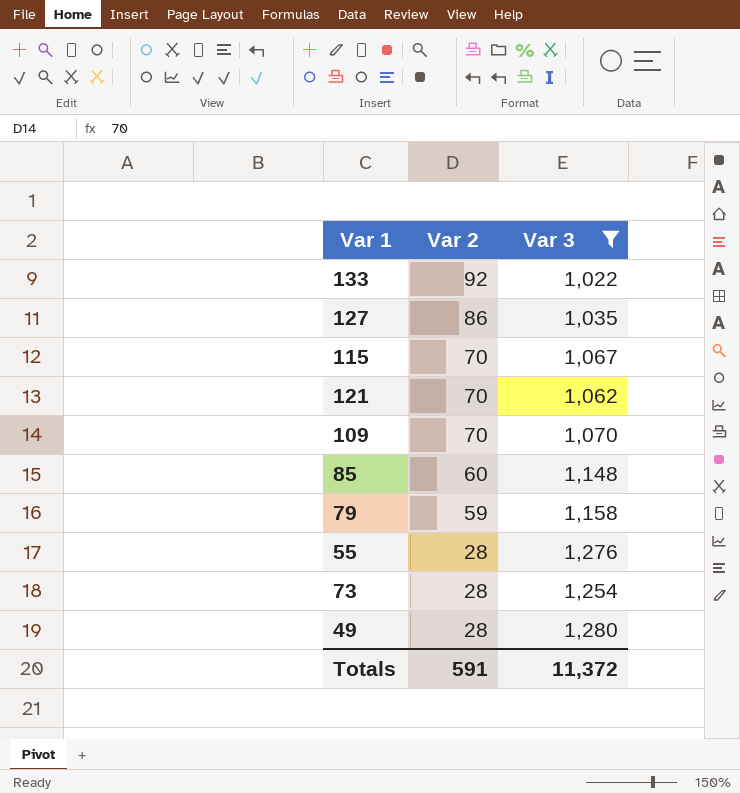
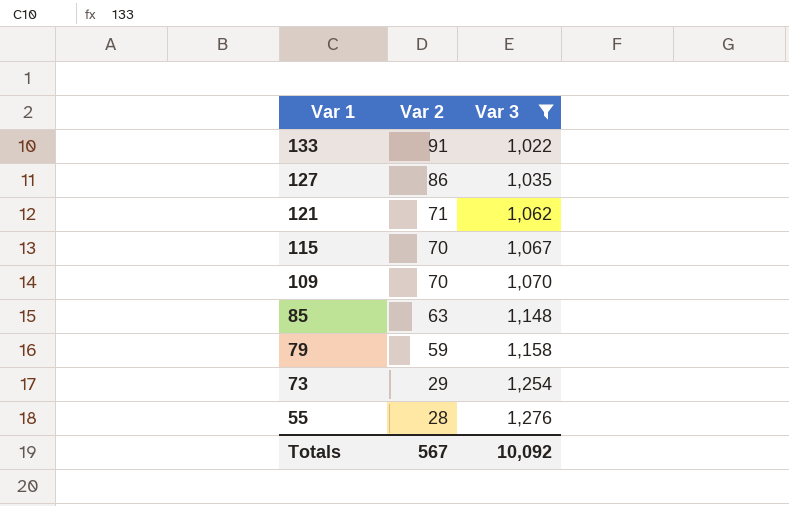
row order: Var 2 descending -> Var 1 descending
row 49: 28 | 1,280 -> none
133 | Var 2: 92 -> 91
121 | Var 2: 70 -> 71
85 | Var 2: 60 -> 63
73 | Var 2: 28 -> 29
Totals | Var 2: 591 -> 567
Totals | Var 3: 11,372 -> 10,092

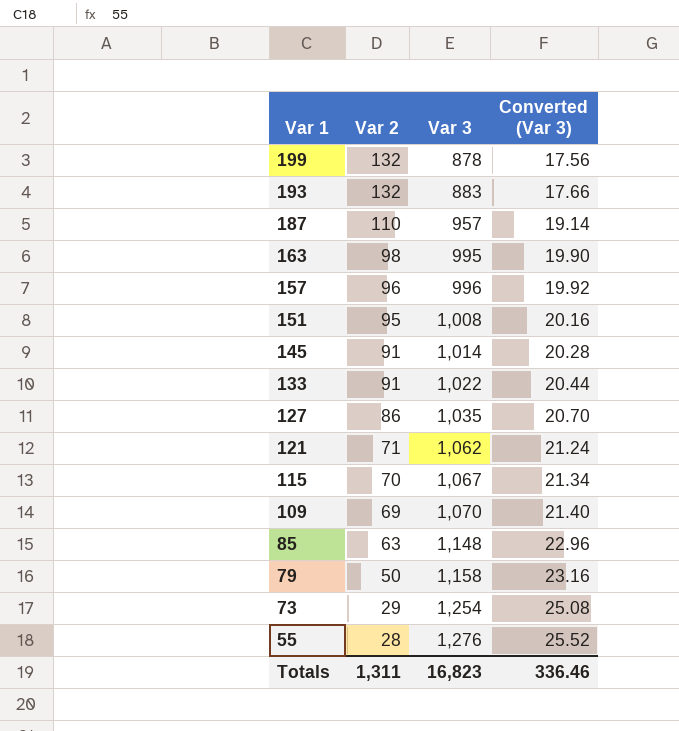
filter: Var 3 >= 1,022 -> none
column Converted (Var 3) | formula: none -> [Var 3] * 0.02
109 | Var 2: 70 -> 69
79 | Var 2: 59 -> 50
Totals | Var 2: 567 -> 1,311
Totals | Var 3: 10,092 -> 16,823

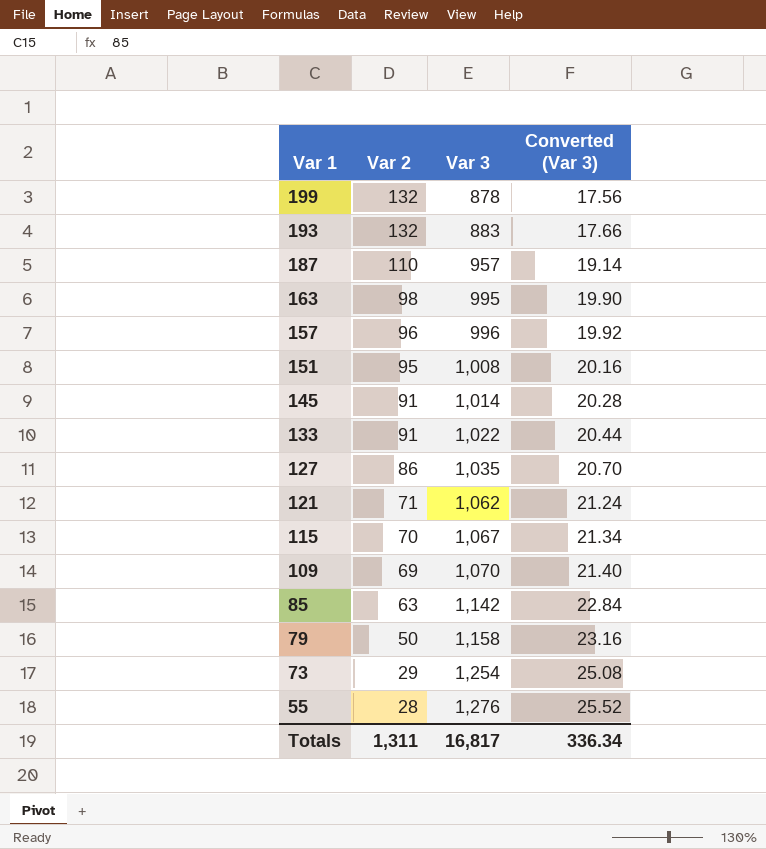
85 | Var 3: 1,148 -> 1,142
85 | Converted (Var 3): 22.96 -> 22.84
Totals | Var 3: 16,823 -> 16,817
Totals | Converted (Var 3): 336.46 -> 336.34

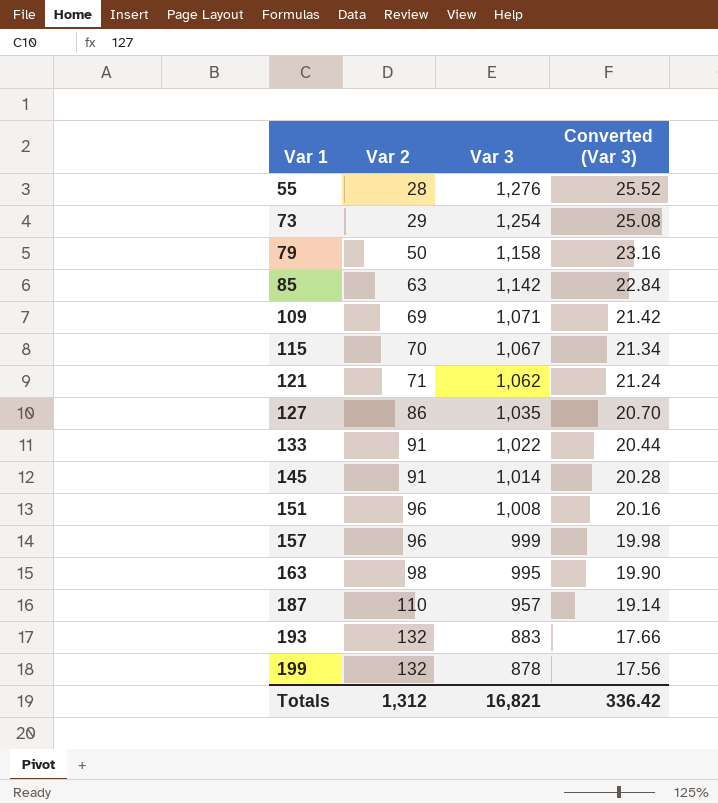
row order: Var 1 descending -> Var 1 ascending
109 | Var 3: 1,070 -> 1,071
109 | Converted (Var 3): 21.40 -> 21.42
151 | Var 2: 95 -> 96
157 | Var 3: 996 -> 999
157 | Converted (Var 3): 19.92 -> 19.98
Totals | Var 2: 1,311 -> 1,312
Totals | Var 3: 16,817 -> 16,821
Totals | Converted (Var 3): 336.34 -> 336.42

